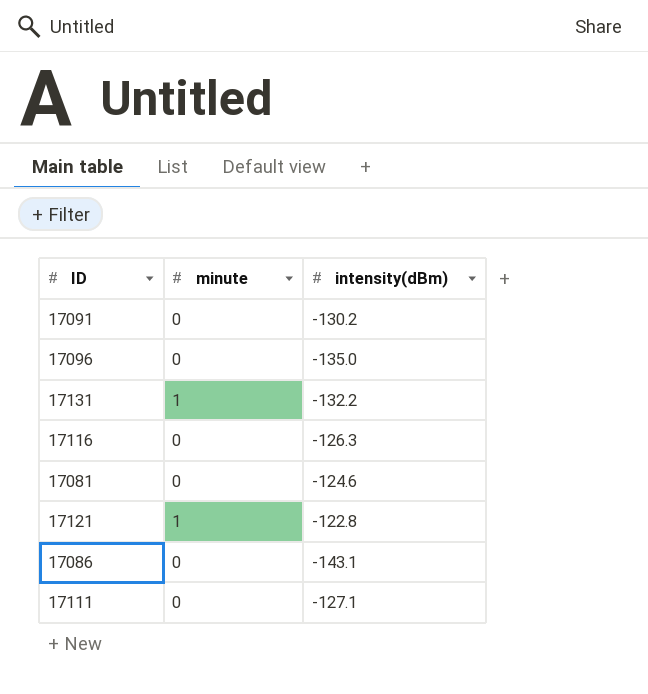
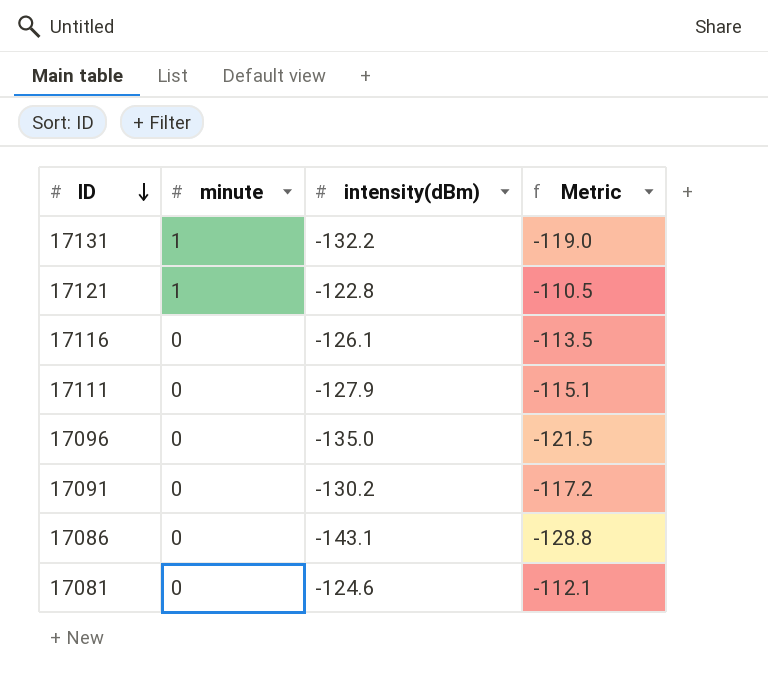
row order: none -> ID descending
column Metric | formula: none -> [intensity(dBm)] * 0.9
17116 | intensity(dBm): -126.3 -> -126.1
17111 | intensity(dBm): -127.1 -> -127.9

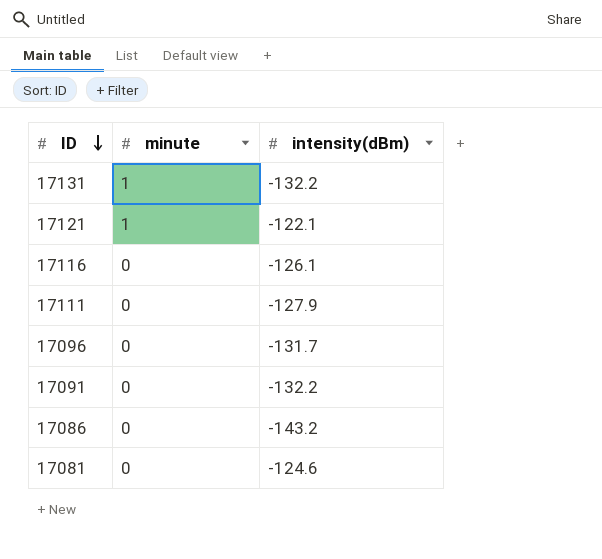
column Metric | formula: [intensity(dBm)] * 0.9 -> none
17121 | intensity(dBm): -122.8 -> -122.1
17096 | intensity(dBm): -135.0 -> -131.7
17091 | intensity(dBm): -130.2 -> -132.2
17086 | intensity(dBm): -143.1 -> -143.2

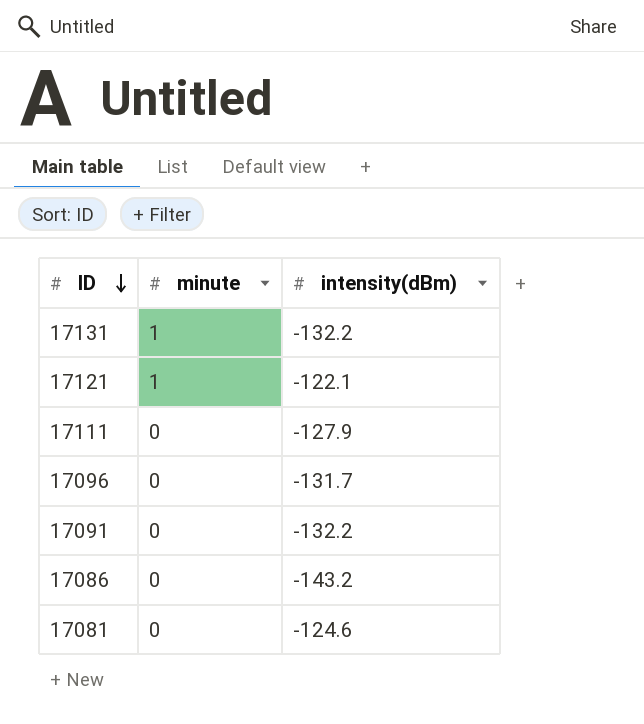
row 17116: 0 | -126.1 -> none

